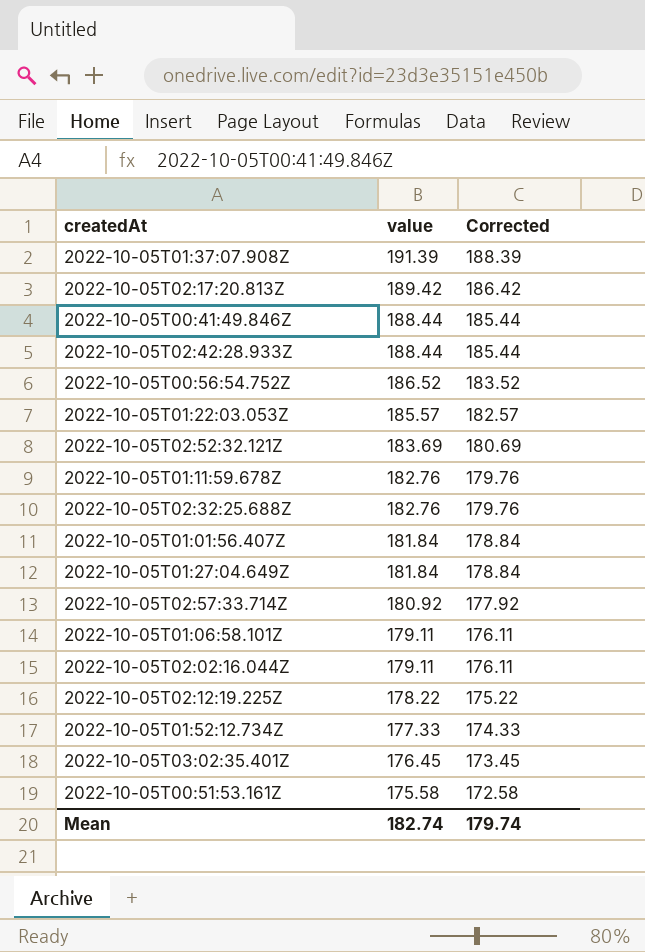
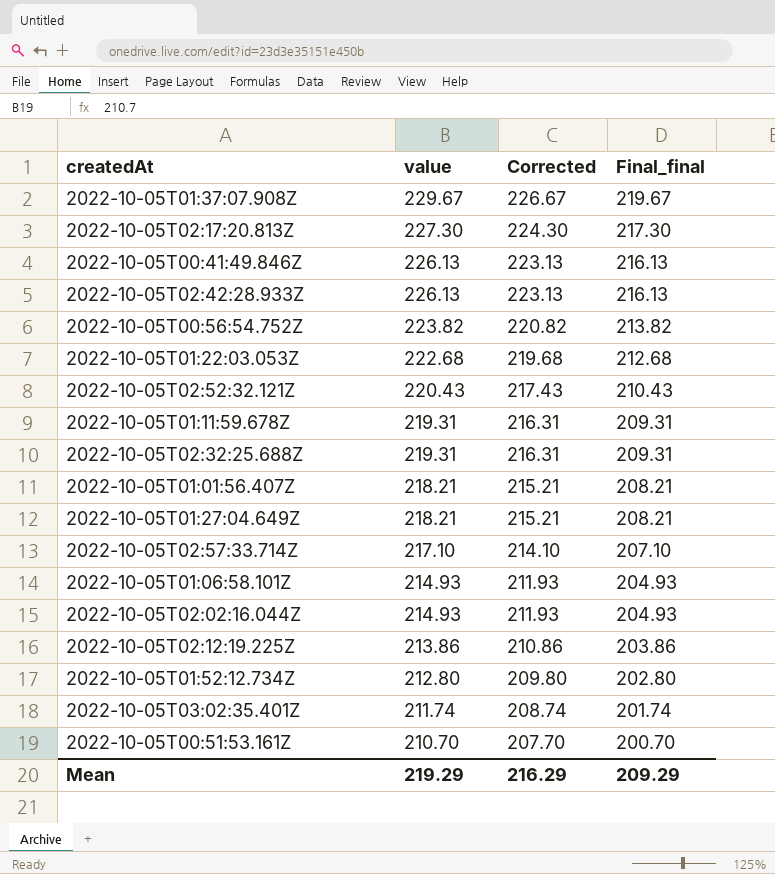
column Final_final | formula: none -> [value] - 10
2022-10-05T01:37:07.908Z | value: 191.39 -> 229.67
2022-10-05T01:37:07.908Z | Corrected: 188.39 -> 226.67
2022-10-05T02:17:20.813Z | value: 189.42 -> 227.30
2022-10-05T02:17:20.813Z | Corrected: 186.42 -> 224.30
2022-10-05T00:41:49.846Z | value: 188.44 -> 226.13
2022-10-05T00:41:49.846Z | Corrected: 185.44 -> 223.13
2022-10-05T02:42:28.933Z | value: 188.44 -> 226.13
2022-10-05T02:42:28.933Z | Corrected: 185.44 -> 223.13
2022-10-05T00:56:54.752Z | value: 186.52 -> 223.82
2022-10-05T00:56:54.752Z | Corrected: 183.52 -> 220.82
2022-10-05T01:22:03.053Z | value: 185.57 -> 222.68
2022-10-05T01:22:03.053Z | Corrected: 182.57 -> 219.68
2022-10-05T02:52:32.121Z | value: 183.69 -> 220.43
2022-10-05T02:52:32.121Z | Corrected: 180.69 -> 217.43
2022-10-05T01:11:59.678Z | value: 182.76 -> 219.31
2022-10-05T01:11:59.678Z | Corrected: 179.76 -> 216.31
2022-10-05T02:32:25.688Z | value: 182.76 -> 219.31
2022-10-05T02:32:25.688Z | Corrected: 179.76 -> 216.31
2022-10-05T01:01:56.407Z | value: 181.84 -> 218.21
2022-10-05T01:01:56.407Z | Corrected: 178.84 -> 215.21
2022-10-05T01:27:04.649Z | value: 181.84 -> 218.21
2022-10-05T01:27:04.649Z | Corrected: 178.84 -> 215.21
2022-10-05T02:57:33.714Z | value: 180.92 -> 217.10
2022-10-05T02:57:33.714Z | Corrected: 177.92 -> 214.10
2022-10-05T01:06:58.101Z | value: 179.11 -> 214.93
2022-10-05T01:06:58.101Z | Corrected: 176.11 -> 211.93
2022-10-05T02:02:16.044Z | value: 179.11 -> 214.93
2022-10-05T02:02:16.044Z | Corrected: 176.11 -> 211.93
2022-10-05T02:12:19.225Z | value: 178.22 -> 213.86
2022-10-05T02:12:19.225Z | Corrected: 175.22 -> 210.86
2022-10-05T01:52:12.734Z | value: 177.33 -> 212.80
2022-10-05T01:52:12.734Z | Corrected: 174.33 -> 209.80
2022-10-05T03:02:35.401Z | value: 176.45 -> 211.74
2022-10-05T03:02:35.401Z | Corrected: 173.45 -> 208.74
2022-10-05T00:51:53.161Z | value: 175.58 -> 210.70
2022-10-05T00:51:53.161Z | Corrected: 172.58 -> 207.70
Mean | value: 182.74 -> 219.29
Mean | Corrected: 179.74 -> 216.29

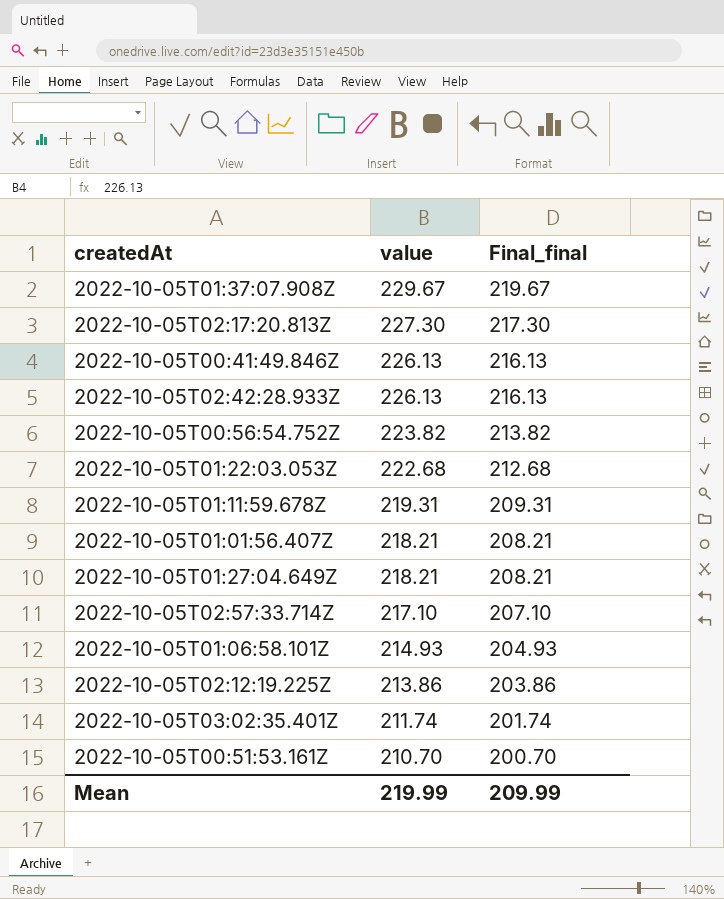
column Corrected | formula: [value] - 3 -> none
row 2022-10-05T02:52:32.121Z: 220.43 | 217.43 | 210.43 -> none
row 2022-10-05T02:32:25.688Z: 219.31 | 216.31 | 209.31 -> none
row 2022-10-05T02:02:16.044Z: 214.93 | 211.93 | 204.93 -> none
row 2022-10-05T01:52:12.734Z: 212.80 | 209.80 | 202.80 -> none
Mean | value: 219.29 -> 219.99
Mean | Final_final: 209.29 -> 209.99

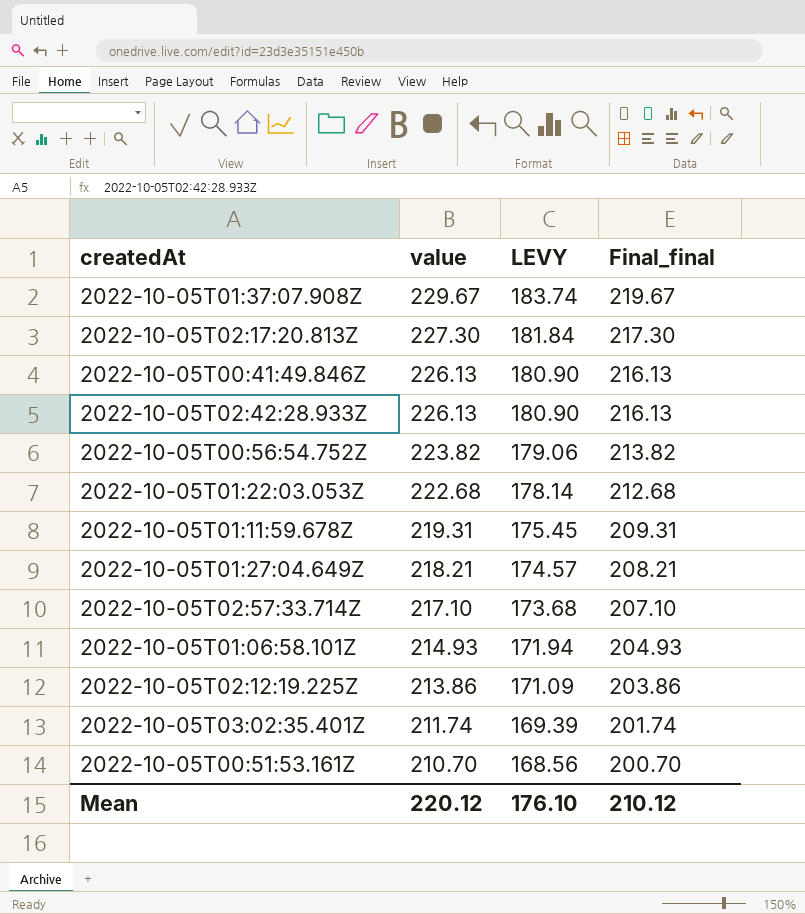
column LEVY | formula: none -> [value] * 0.8
row 2022-10-05T01:01:56.407Z: 218.21 | 208.21 -> none
Mean | value: 219.99 -> 220.12
Mean | Final_final: 209.99 -> 210.12

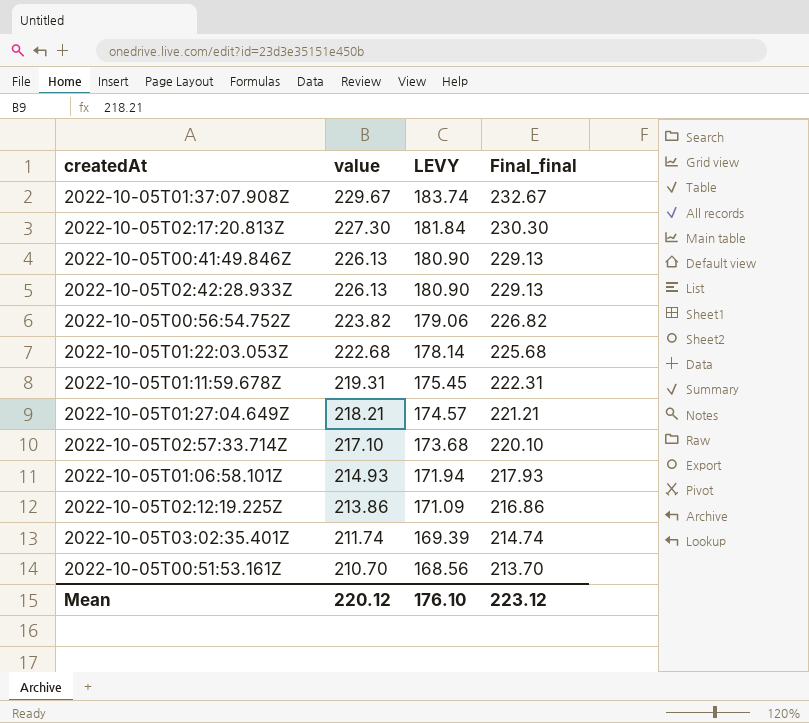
column Final_final | formula: [value] - 10 -> [value] + 3
Mean | Final_final: 210.12 -> 223.12

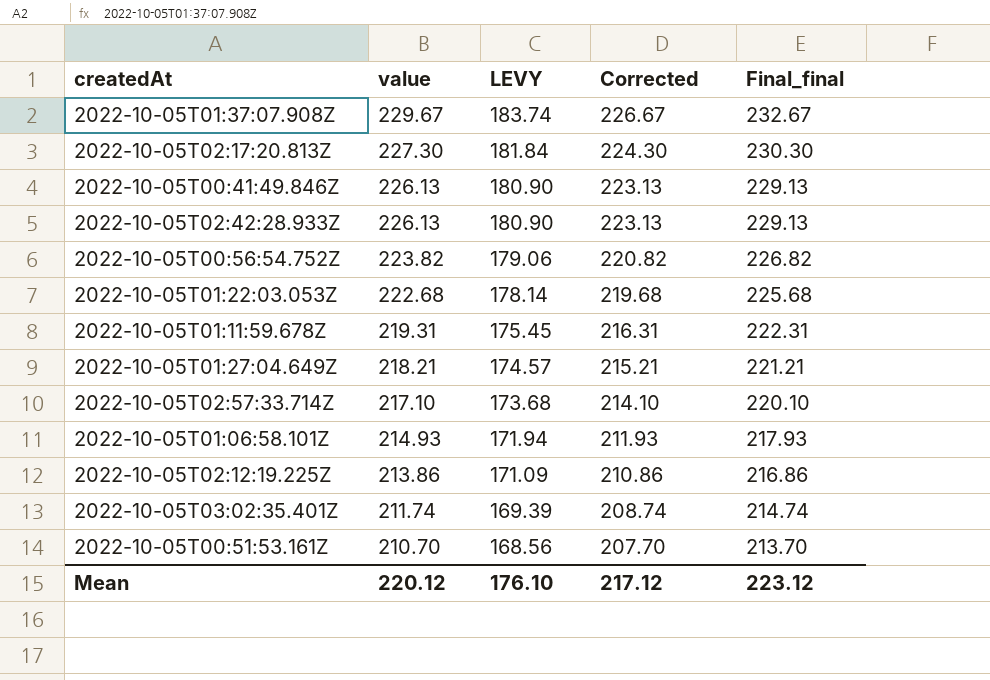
column Corrected | formula: none -> [value] - 3

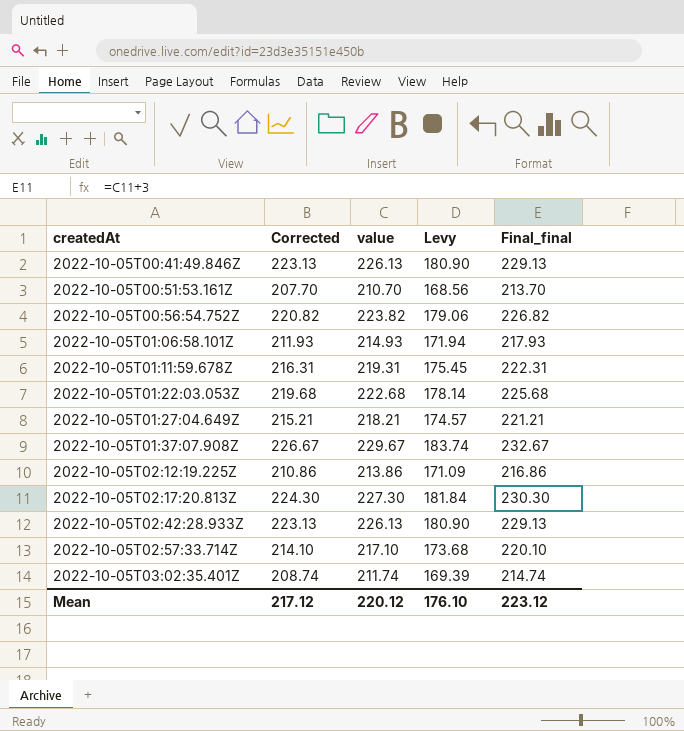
row order: value descending -> createdAt ascending
column Corrected | position: 4 -> 2
column name: LEVY -> Levy

